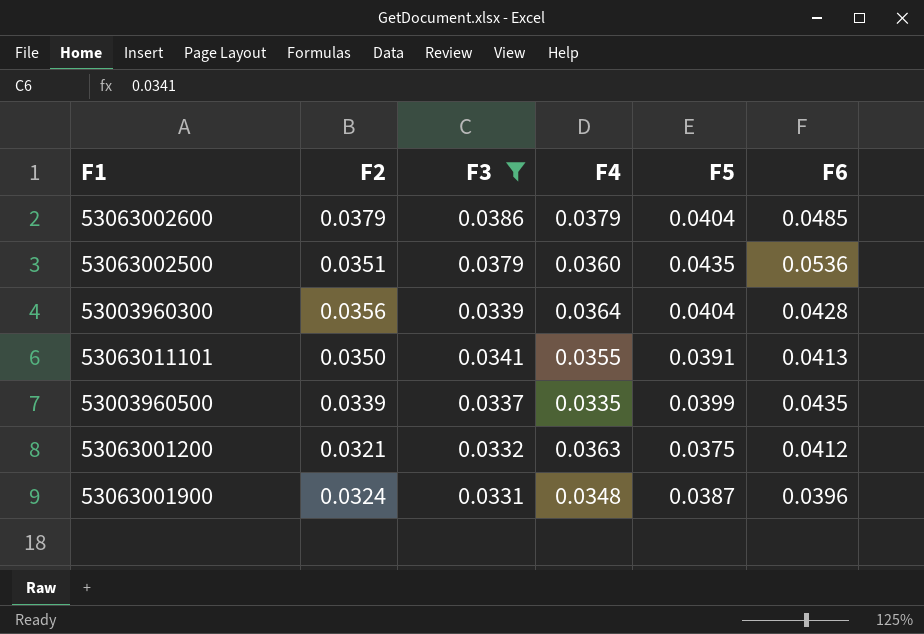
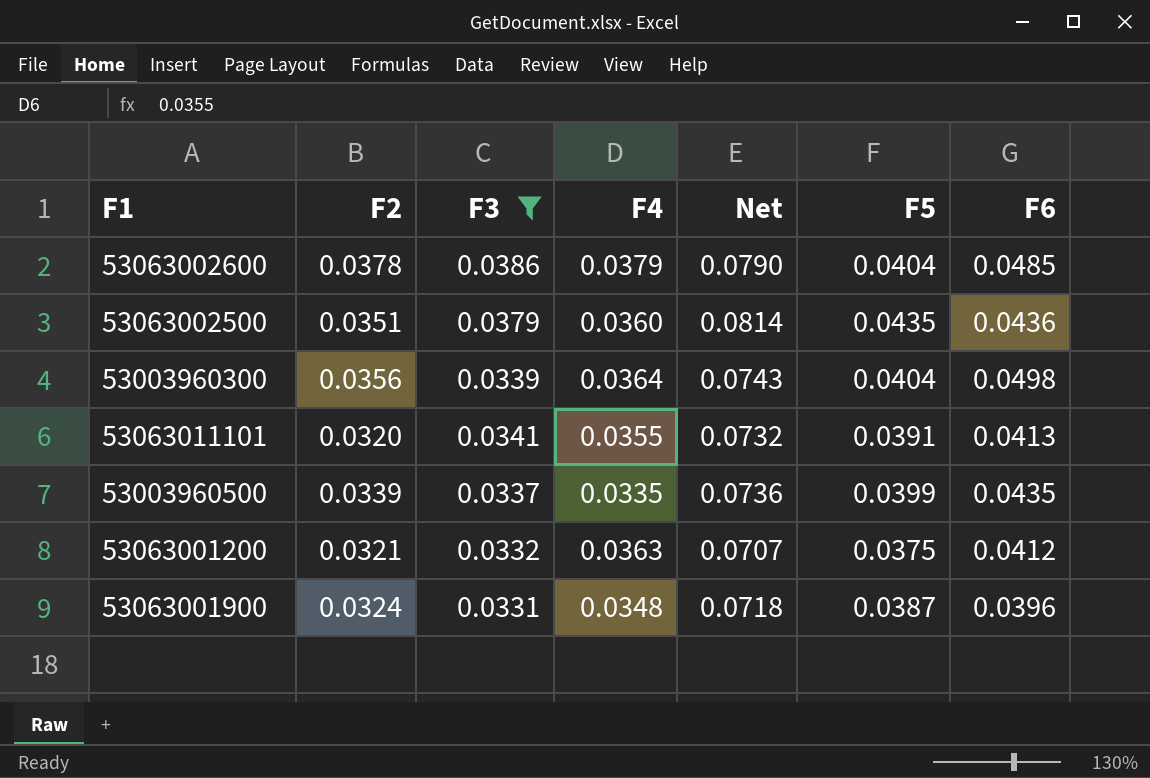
column Net | formula: none -> [F3] + [F5]
53063002600 | F2: 0.0379 -> 0.0378
53063002500 | F6: 0.0536 -> 0.0436
53003960300 | F6: 0.0428 -> 0.0498
53063011101 | F2: 0.0350 -> 0.0320

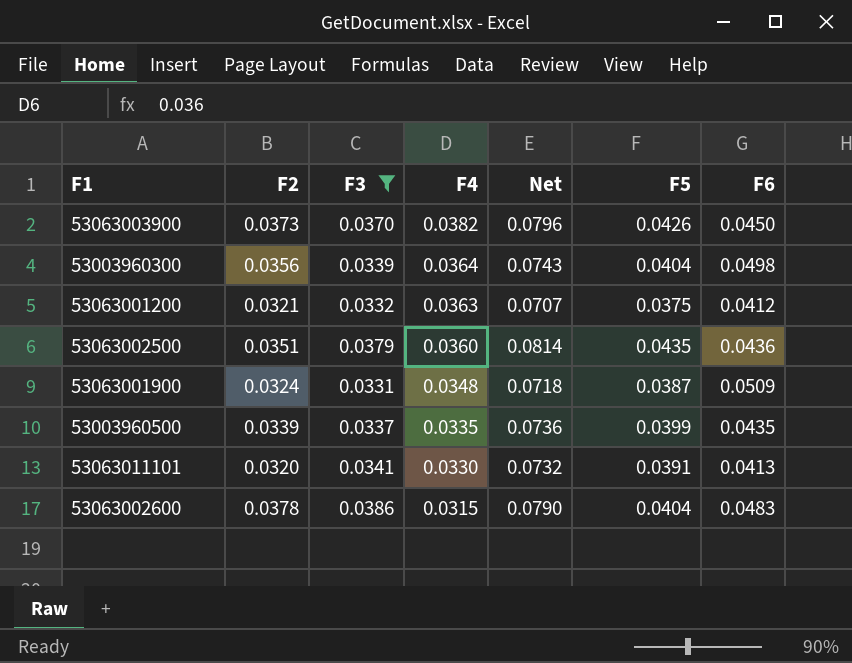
row order: none -> F4 descending
row 53063003900: none -> 0.0373 | 0.0370 | 0.0382 | 0.0796 | 0.0426 | 0.0450
53063001900 | F6: 0.0396 -> 0.0509
53063011101 | F4: 0.0355 -> 0.0330
53063002600 | F4: 0.0379 -> 0.0315
53063002600 | F6: 0.0485 -> 0.0483

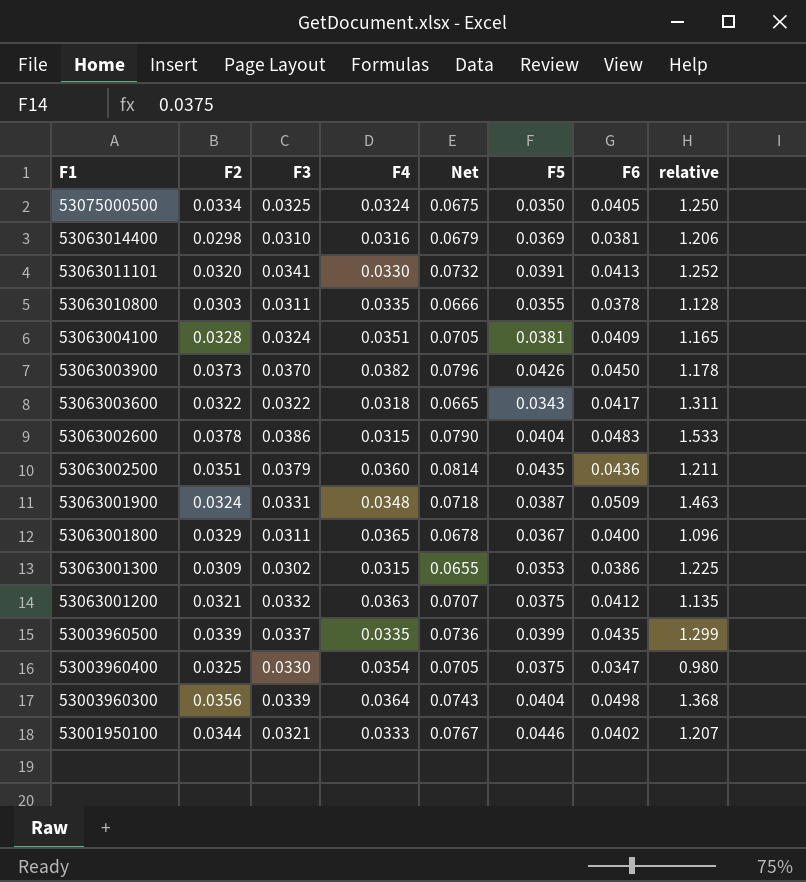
filter: F3 >= 0.0331 -> none
row order: F4 descending -> F1 descending
column relative | formula: none -> [F6] / [F4]

